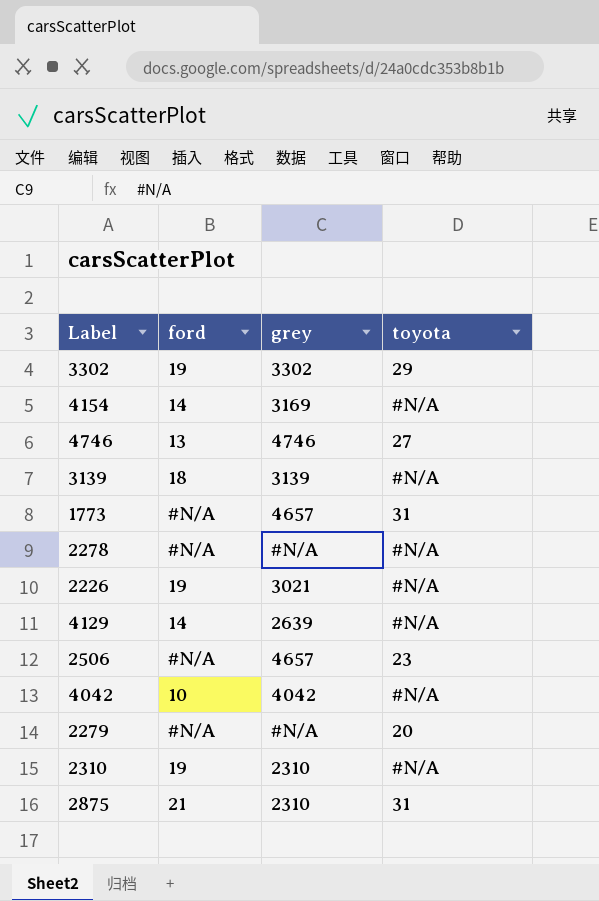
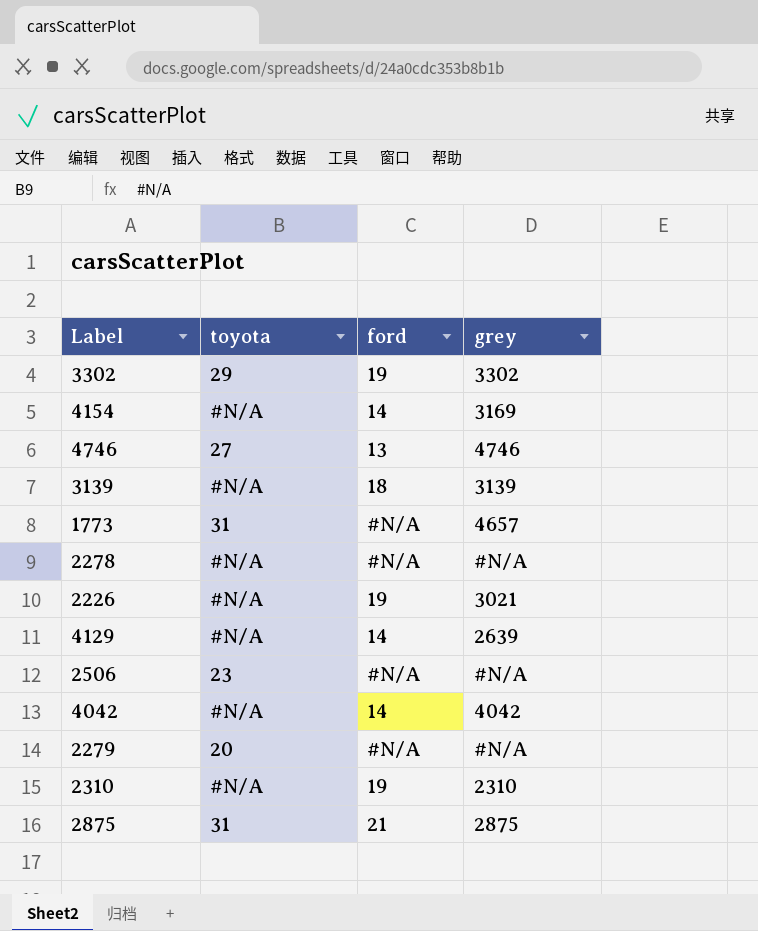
column toyota | position: 4 -> 2
2506 | grey: 4657 -> #N/A
4042 | ford: 10 -> 14
2875 | grey: 2310 -> 2875

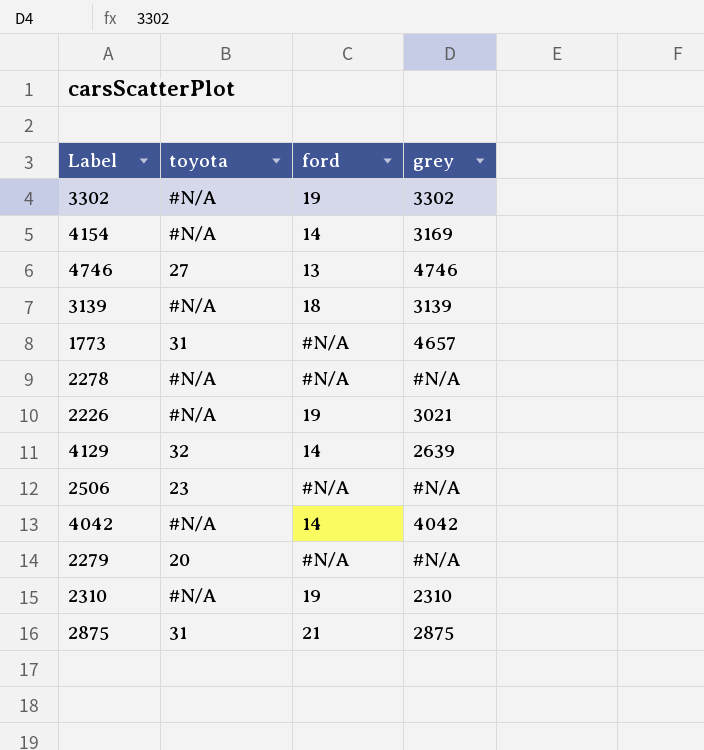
3302 | toyota: 29 -> #N/A
4129 | toyota: #N/A -> 32

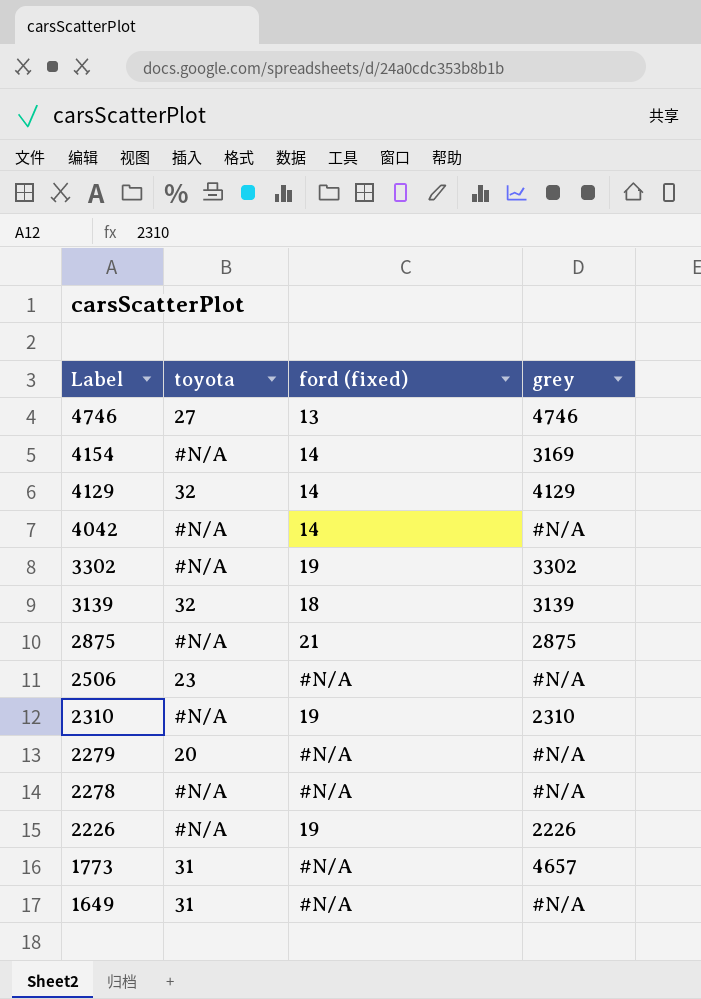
row order: none -> Label descending
column name: ford -> ford (fixed)
4129 | grey: 2639 -> 4129
4042 | grey: 4042 -> #N/A
3139 | toyota: #N/A -> 32
2875 | toyota: 31 -> #N/A
2226 | grey: 3021 -> 2226
row 1649: none -> 31 | #N/A | #N/A

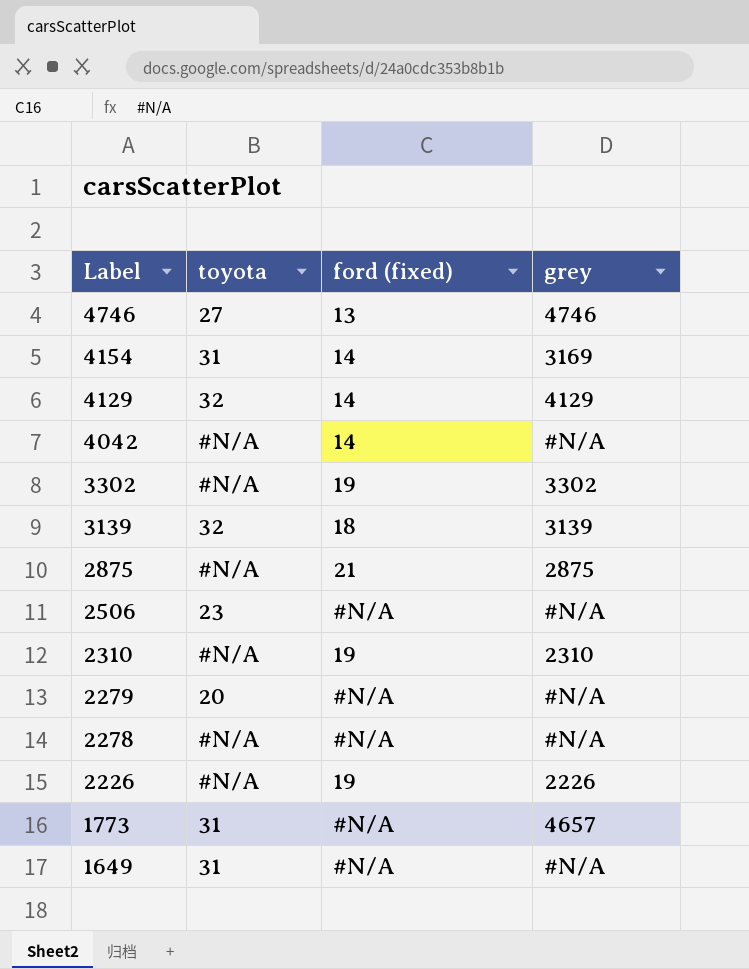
4154 | toyota: #N/A -> 31

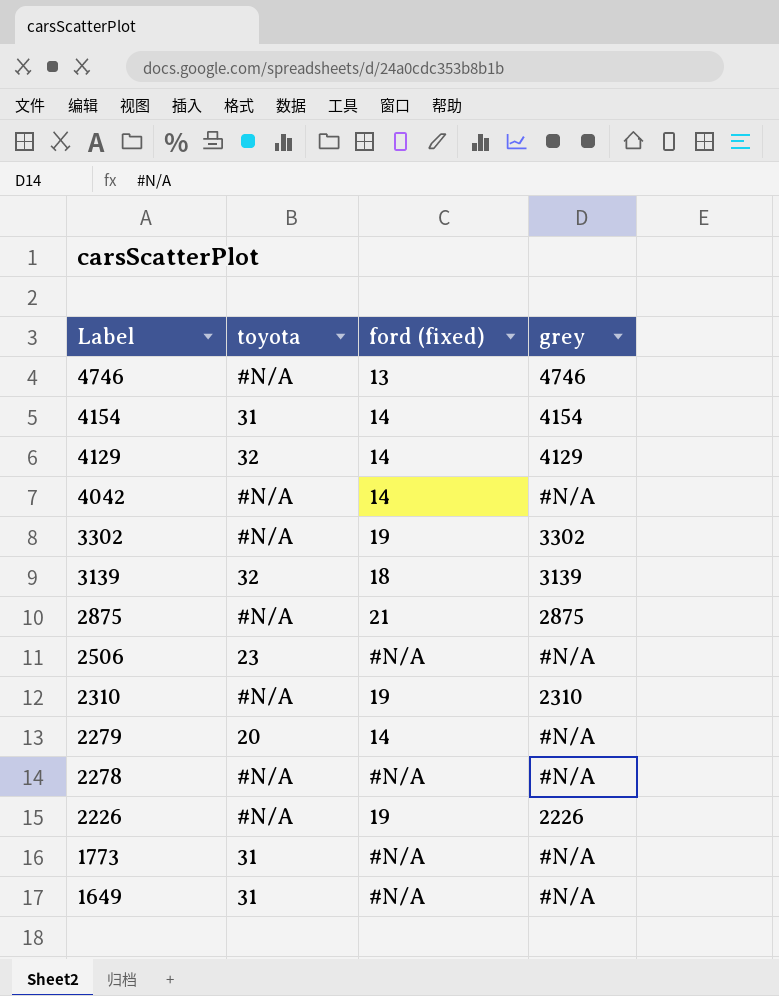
4746 | toyota: 27 -> #N/A
4154 | grey: 3169 -> 4154
2279 | ford (fixed): #N/A -> 14
1773 | grey: 4657 -> #N/A

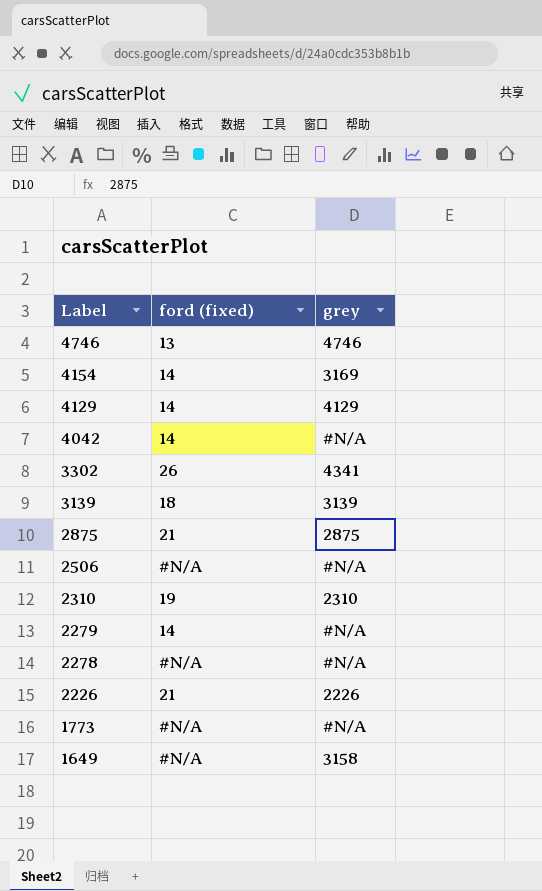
column toyota | position: 2 -> none
4154 | grey: 4154 -> 3169
3302 | ford (fixed): 19 -> 26
3302 | grey: 3302 -> 4341
2226 | ford (fixed): 19 -> 21
1649 | grey: #N/A -> 3158

